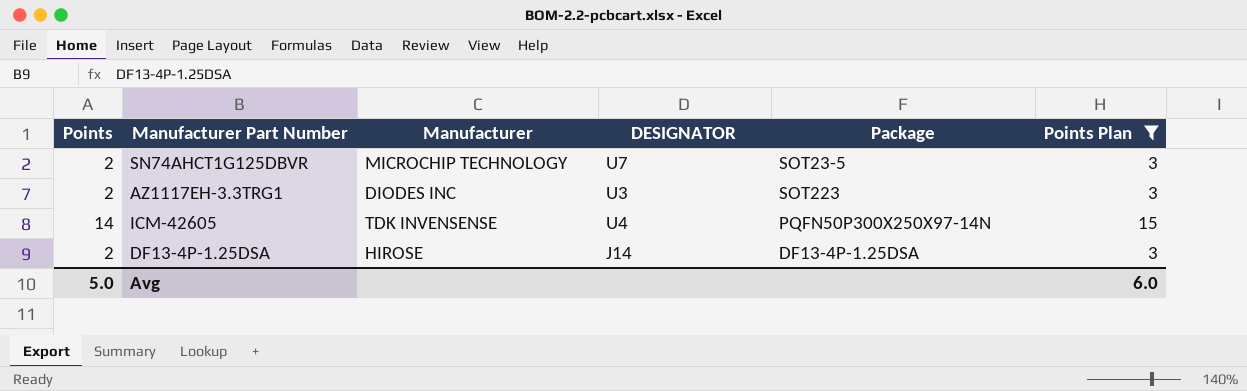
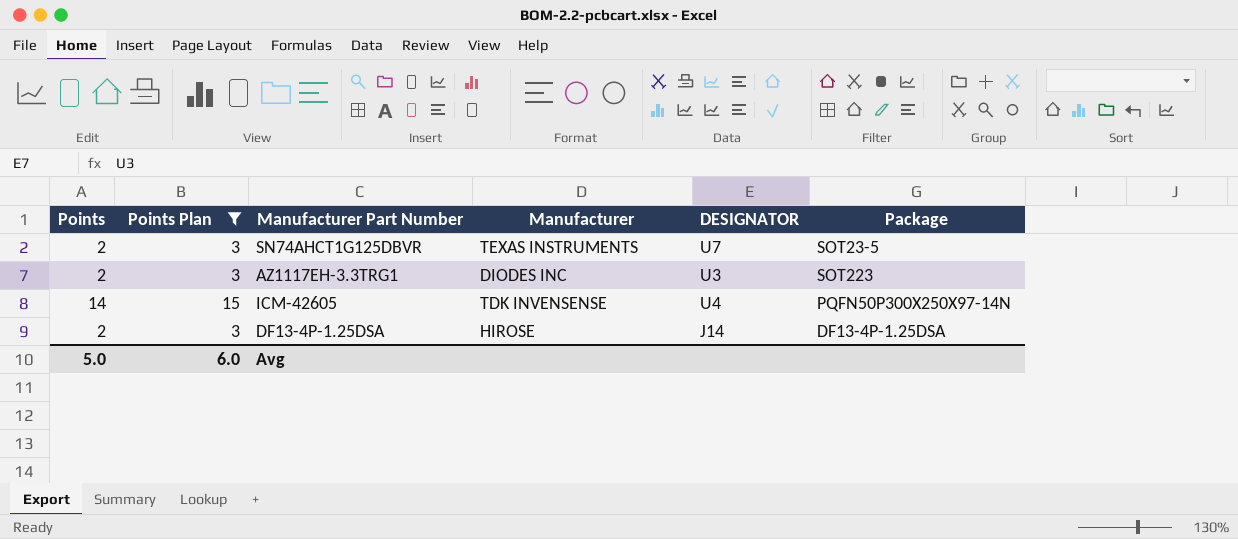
column Points Plan | position: 6 -> 2
SN74AHCT1G125DBVR | Manufacturer: MICROCHIP TECHNOLOGY -> TEXAS INSTRUMENTS

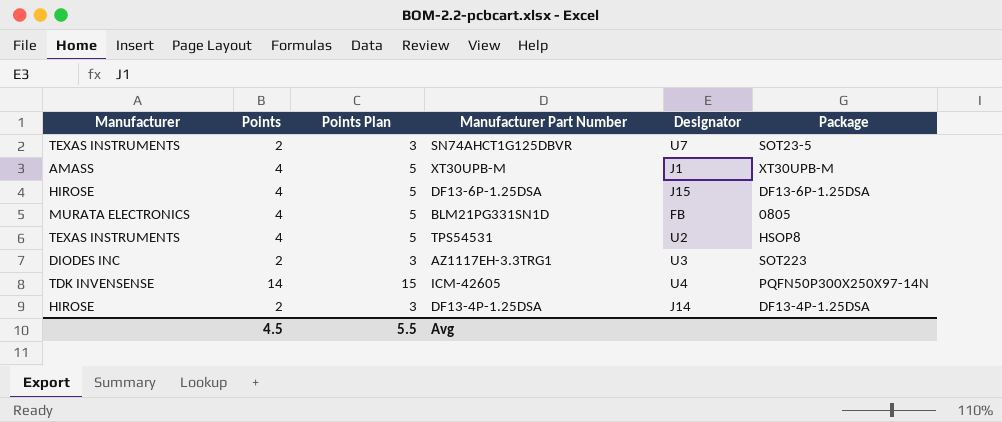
filter: Points Plan != 5 -> none
column Manufacturer | position: 4 -> 1
column name: DESIGNATOR -> Designator
Avg | Points: 5.0 -> 4.5
Avg | Points Plan: 6.0 -> 5.5

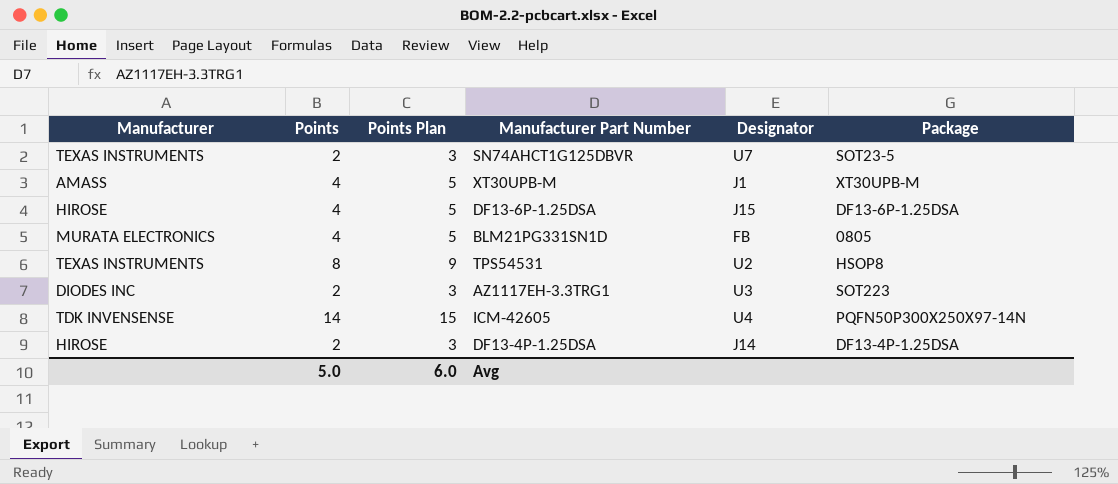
TPS54531 | Points: 4 -> 8
TPS54531 | Points Plan: 5 -> 9
Avg | Points: 4.5 -> 5.0
Avg | Points Plan: 5.5 -> 6.0

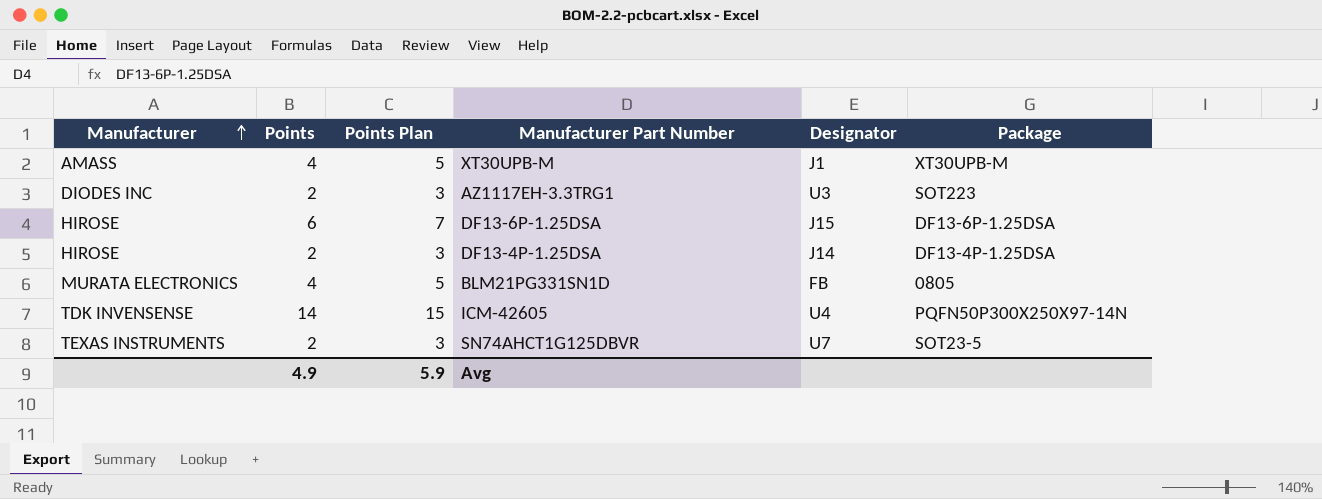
row order: none -> Manufacturer ascending
row TPS54531: TEXAS INSTRUMENTS | 8 | 9 | U2 | HSOP8 -> none
DF13-6P-1.25DSA | Points: 4 -> 6
DF13-6P-1.25DSA | Points Plan: 5 -> 7
Avg | Points: 5.0 -> 4.9
Avg | Points Plan: 6.0 -> 5.9

